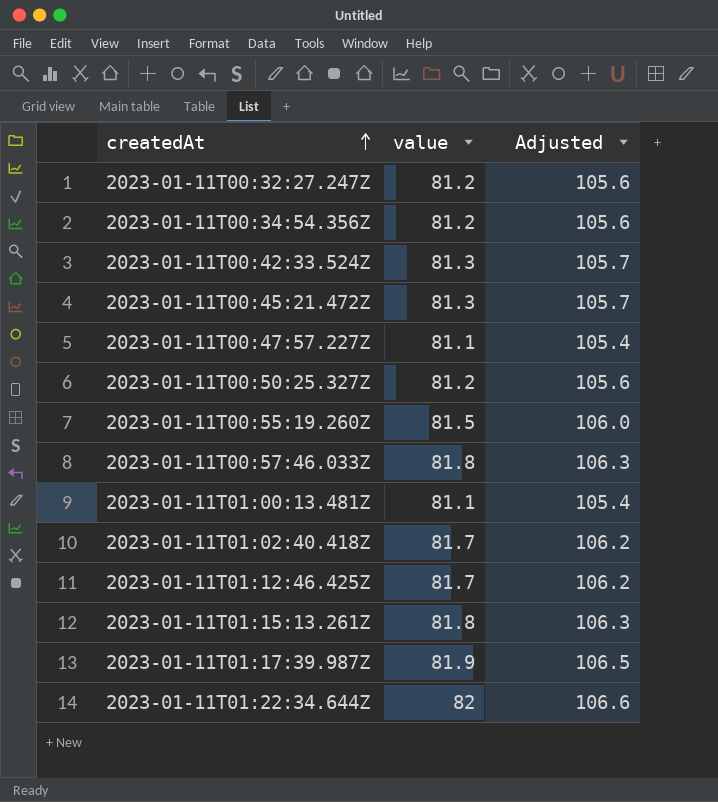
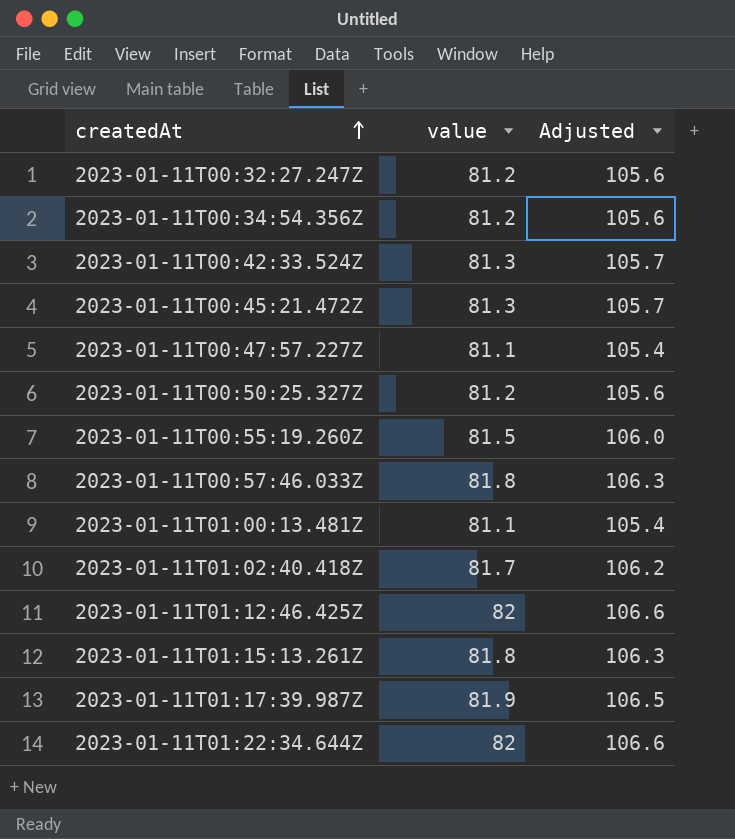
2023-01-11T01:12:46.425Z | value: 81.7 -> 82
2023-01-11T01:12:46.425Z | Adjusted: 106.2 -> 106.6

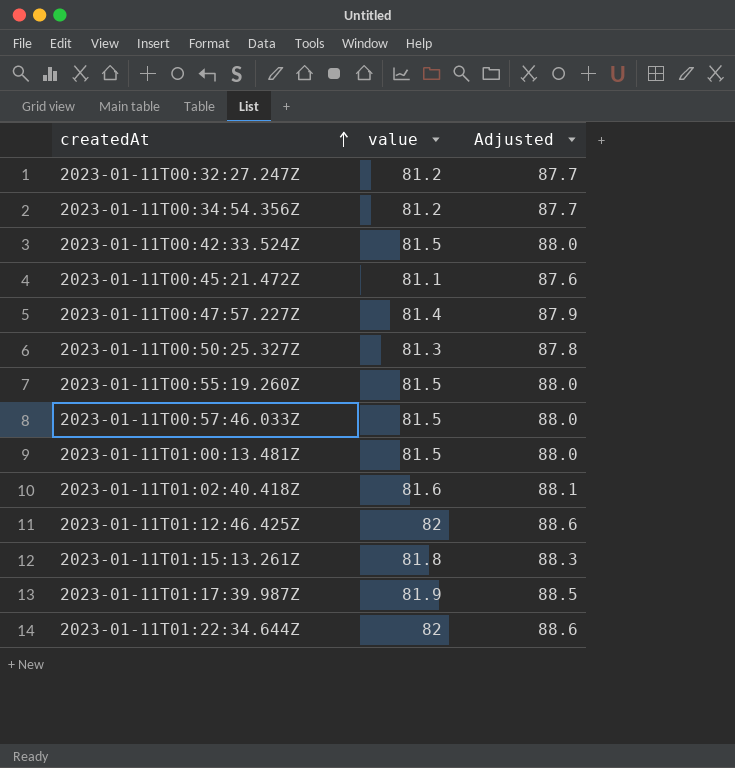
column Adjusted | formula: [value] * 1.3 -> [value] * 1.08
2023-01-11T00:42:33.524Z | value: 81.3 -> 81.5
2023-01-11T00:45:21.472Z | value: 81.3 -> 81.1
2023-01-11T00:47:57.227Z | value: 81.1 -> 81.4
2023-01-11T00:50:25.327Z | value: 81.2 -> 81.3
2023-01-11T00:57:46.033Z | value: 81.8 -> 81.5
2023-01-11T01:00:13.481Z | value: 81.1 -> 81.5
2023-01-11T01:02:40.418Z | value: 81.7 -> 81.6

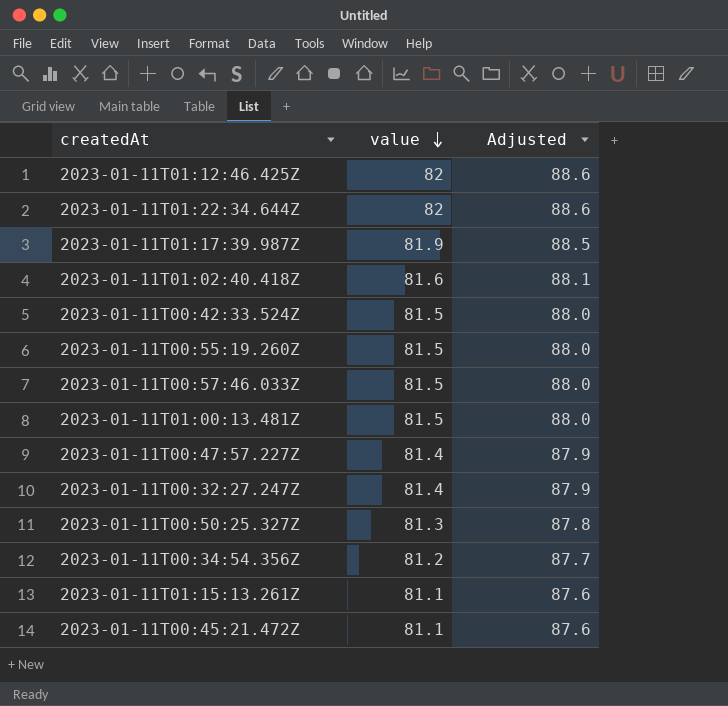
row order: createdAt ascending -> value descending
2023-01-11T00:32:27.247Z | value: 81.2 -> 81.4
2023-01-11T00:32:27.247Z | Adjusted: 87.7 -> 87.9
2023-01-11T01:15:13.261Z | value: 81.8 -> 81.1
2023-01-11T01:15:13.261Z | Adjusted: 88.3 -> 87.6

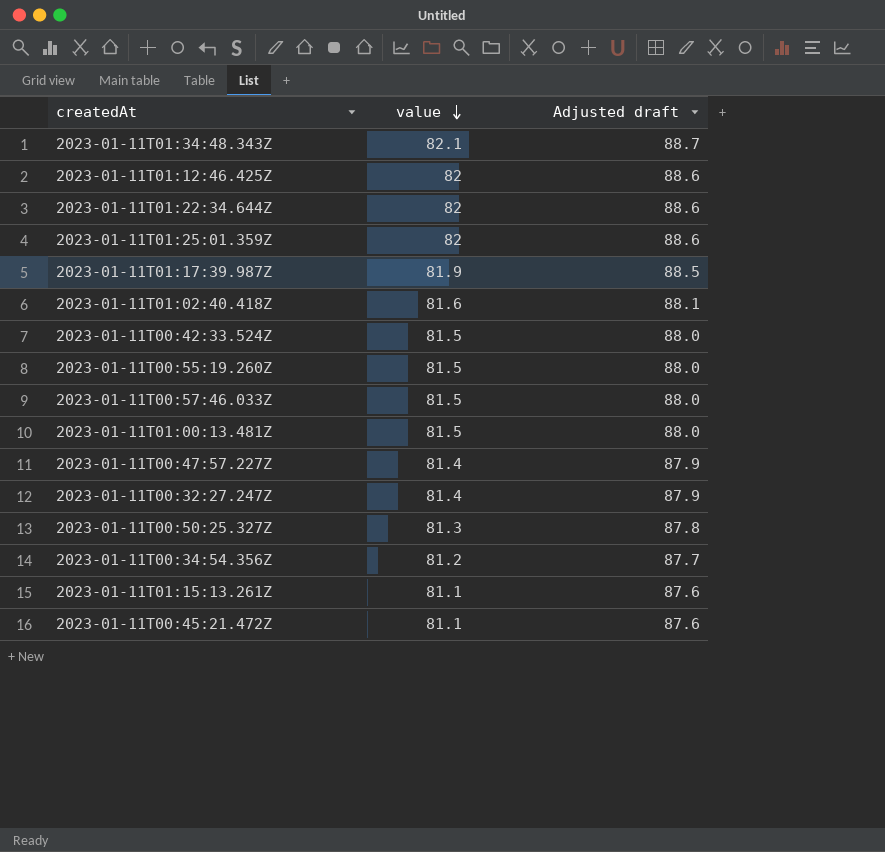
column name: Adjusted -> Adjusted draft
row 2023-01-11T01:34:48.343Z: none -> 82.1 | 88.7
row 2023-01-11T01:25:01.359Z: none -> 82 | 88.6

